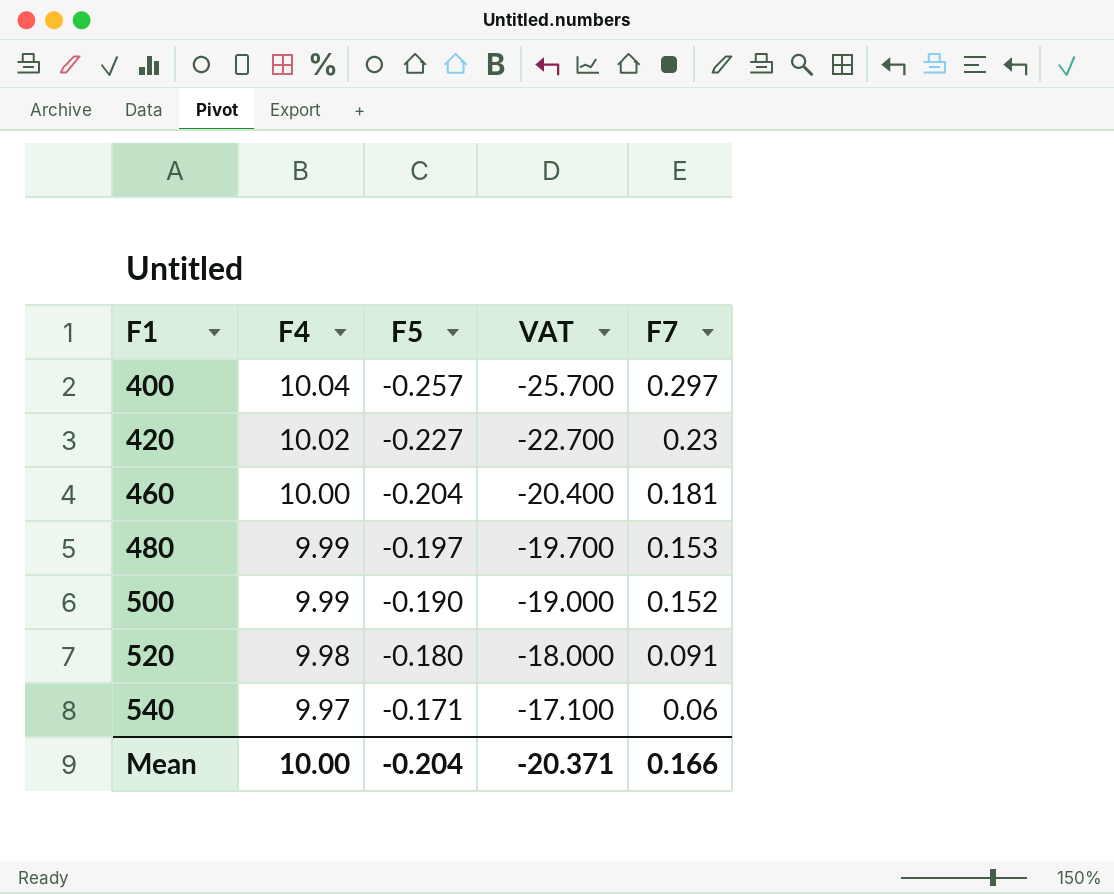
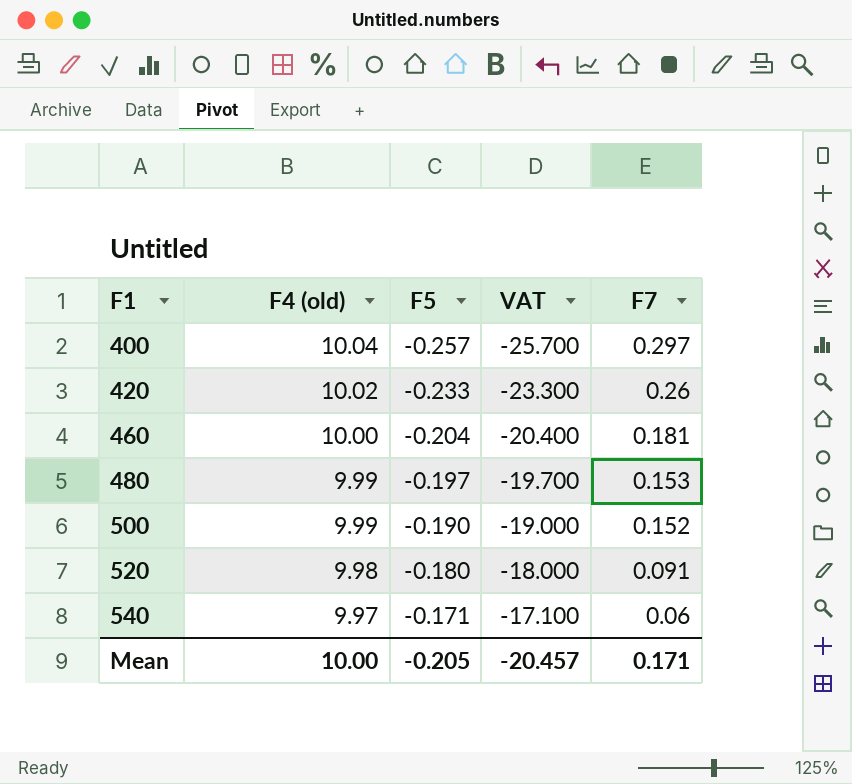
column name: F4 -> F4 (old)
420 | F5: -0.227 -> -0.233
420 | VAT: -22.700 -> -23.300
420 | F7: 0.23 -> 0.26
Mean | F5: -0.204 -> -0.205
Mean | VAT: -20.371 -> -20.457
Mean | F7: 0.166 -> 0.171

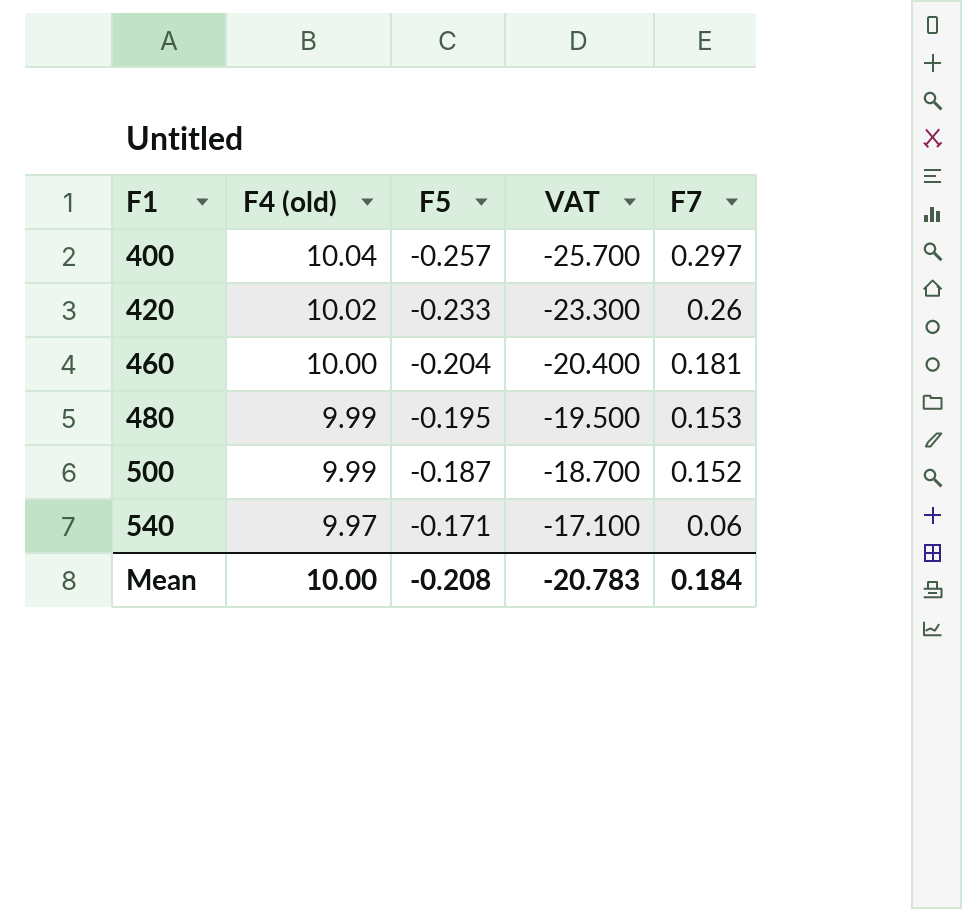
row 520: 9.98 | -0.180 | -18.000 | 0.091 -> none
480 | F5: -0.197 -> -0.195
480 | VAT: -19.700 -> -19.500
500 | F5: -0.190 -> -0.187
500 | VAT: -19.000 -> -18.700
Mean | F5: -0.205 -> -0.208
Mean | VAT: -20.457 -> -20.783
Mean | F7: 0.171 -> 0.184

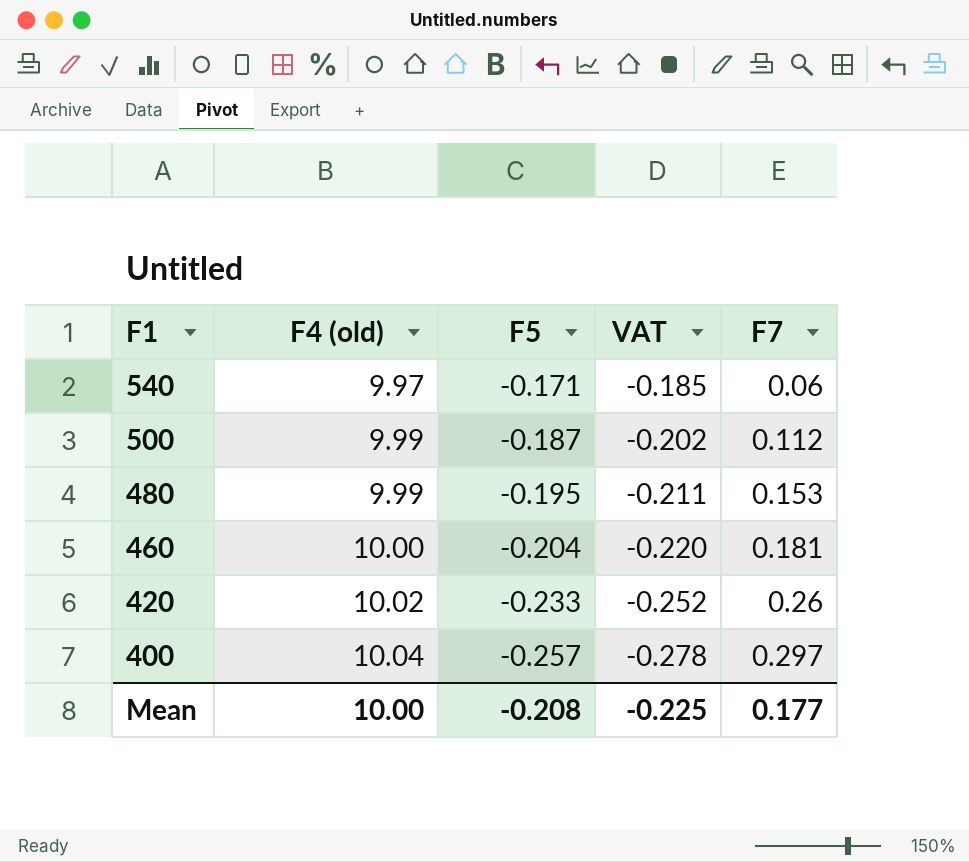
row order: F1 ascending -> F1 descending
column VAT | formula: [F5] * 100 -> [F5] * 1.08
500 | F7: 0.152 -> 0.112
Mean | VAT: -20.783 -> -0.225
Mean | F7: 0.184 -> 0.177

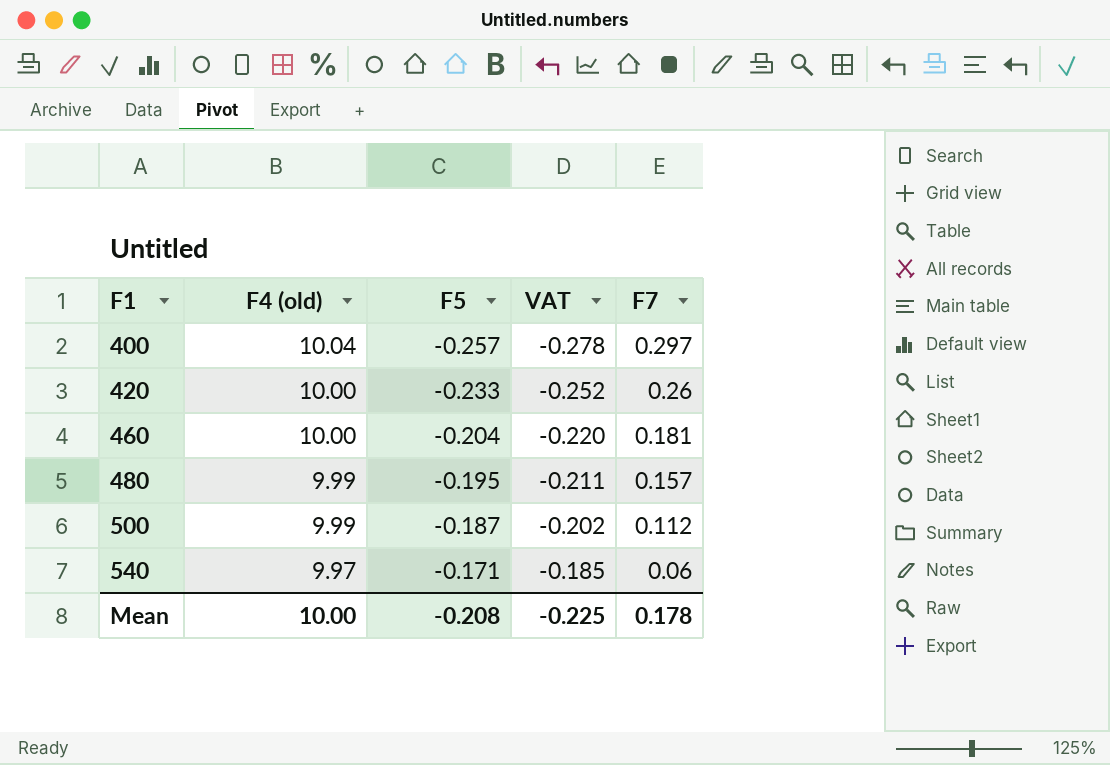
row order: F1 descending -> F1 ascending
420 | F4 (old): 10.02 -> 10.00
480 | F7: 0.153 -> 0.157
Mean | F7: 0.177 -> 0.178

